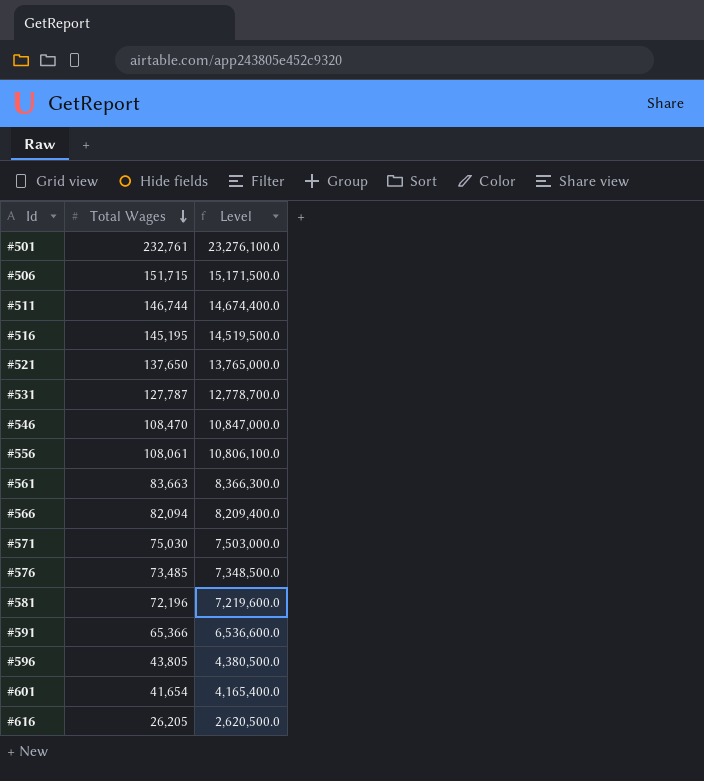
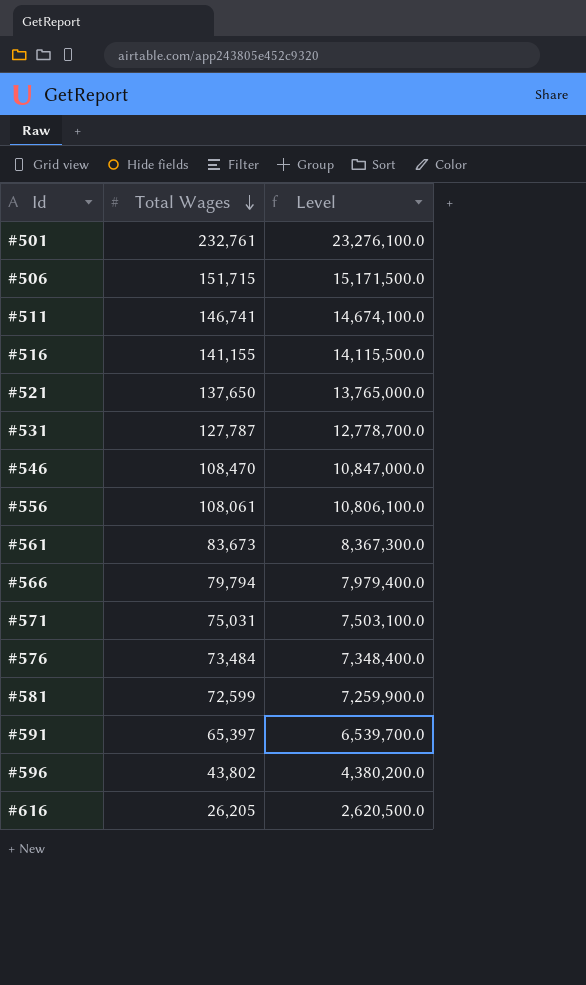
row #601: 41,654 | 4,165,400.0 -> none
#511 | Total Wages: 146,744 -> 146,741
#511 | Level: 14,674,400.0 -> 14,674,100.0
#516 | Total Wages: 145,195 -> 141,155
#516 | Level: 14,519,500.0 -> 14,115,500.0
#561 | Total Wages: 83,663 -> 83,673
#561 | Level: 8,366,300.0 -> 8,367,300.0
#566 | Total Wages: 82,094 -> 79,794
#566 | Level: 8,209,400.0 -> 7,979,400.0
#571 | Total Wages: 75,030 -> 75,031
#571 | Level: 7,503,000.0 -> 7,503,100.0
#576 | Total Wages: 73,485 -> 73,484
#576 | Level: 7,348,500.0 -> 7,348,400.0
#581 | Total Wages: 72,196 -> 72,599
#581 | Level: 7,219,600.0 -> 7,259,900.0
#591 | Total Wages: 65,366 -> 65,397
#591 | Level: 6,536,600.0 -> 6,539,700.0
#596 | Total Wages: 43,805 -> 43,802
#596 | Level: 4,380,500.0 -> 4,380,200.0

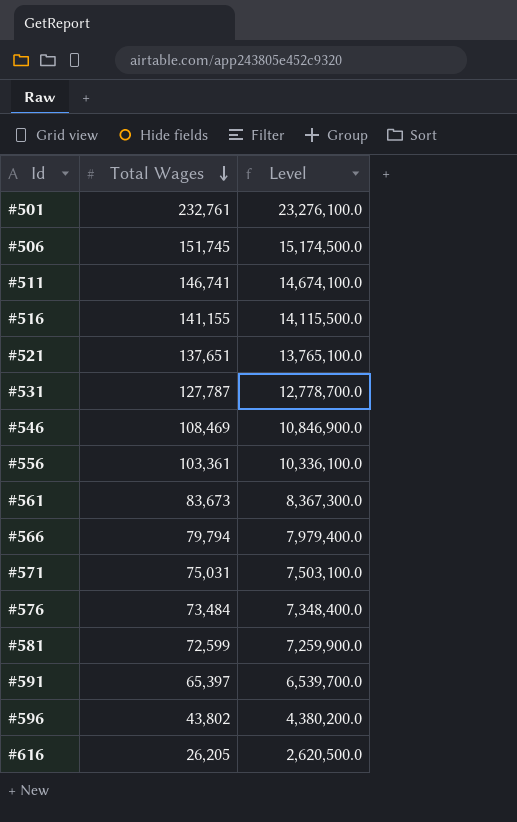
#506 | Total Wages: 151,715 -> 151,745
#506 | Level: 15,171,500.0 -> 15,174,500.0
#521 | Total Wages: 137,650 -> 137,651
#521 | Level: 13,765,000.0 -> 13,765,100.0
#546 | Total Wages: 108,470 -> 108,469
#546 | Level: 10,847,000.0 -> 10,846,900.0
#556 | Total Wages: 108,061 -> 103,361
#556 | Level: 10,806,100.0 -> 10,336,100.0

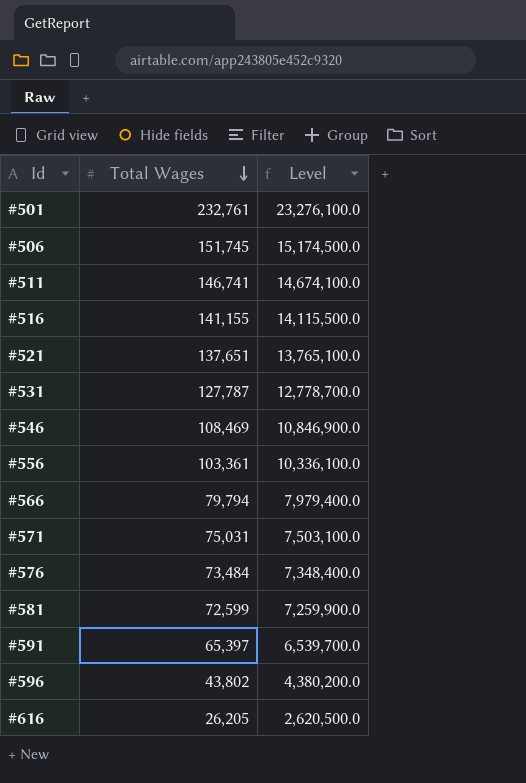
row #561: 83,673 | 8,367,300.0 -> none

